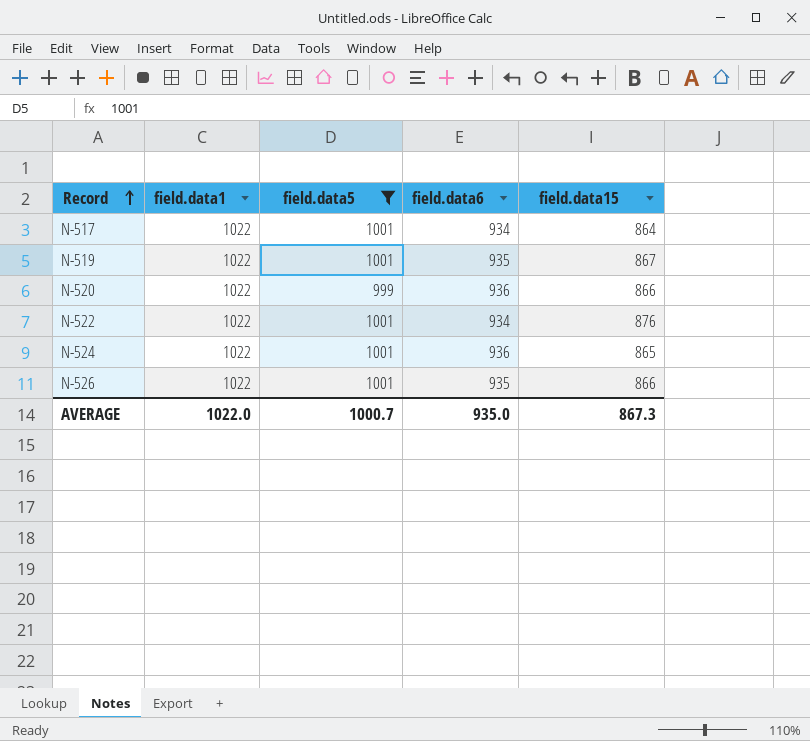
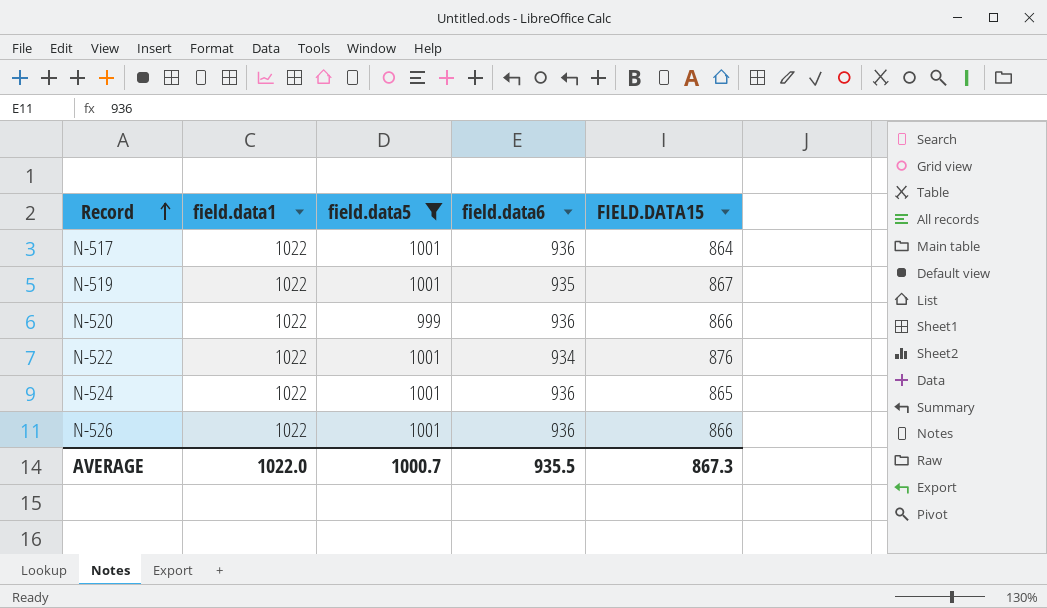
column name: field.data15 -> FIELD.DATA15
N-517 | field.data6: 934 -> 936
N-526 | field.data6: 935 -> 936
AVERAGE | field.data6: 935.0 -> 935.5

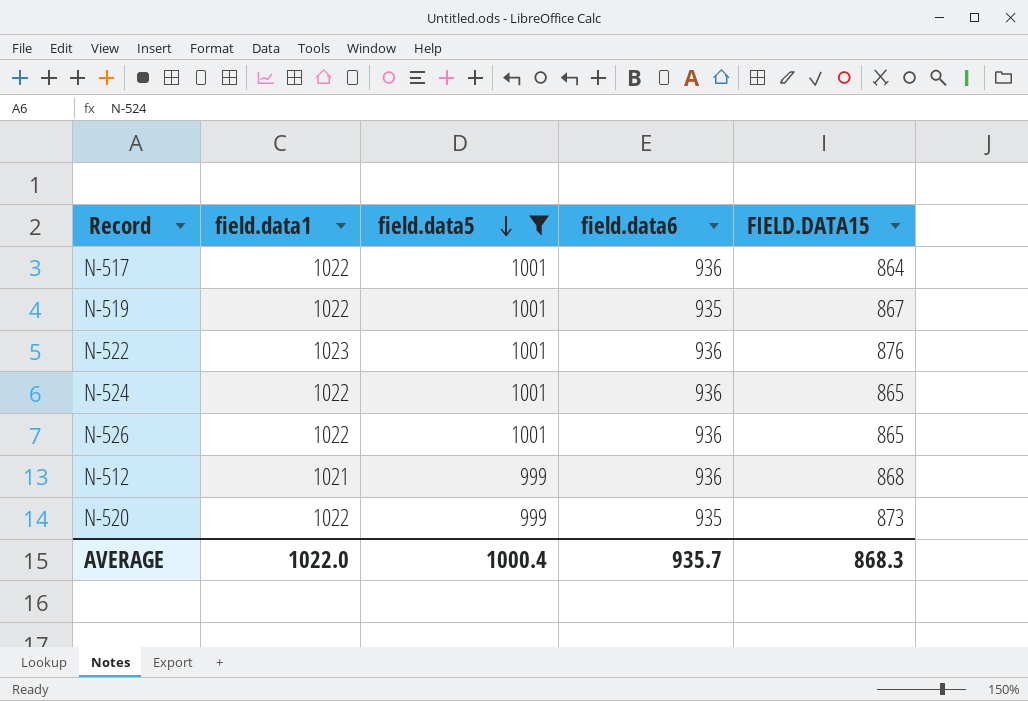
row order: Record ascending -> field.data5 descending
N-522 | field.data1: 1022 -> 1023
N-522 | field.data6: 934 -> 936
N-526 | FIELD.DATA15: 866 -> 865
row N-512: none -> 1021 | 999 | 936 | 868
N-520 | field.data6: 936 -> 935
N-520 | FIELD.DATA15: 866 -> 873
AVERAGE | field.data5: 1000.7 -> 1000.4
AVERAGE | field.data6: 935.5 -> 935.7
AVERAGE | FIELD.DATA15: 867.3 -> 868.3

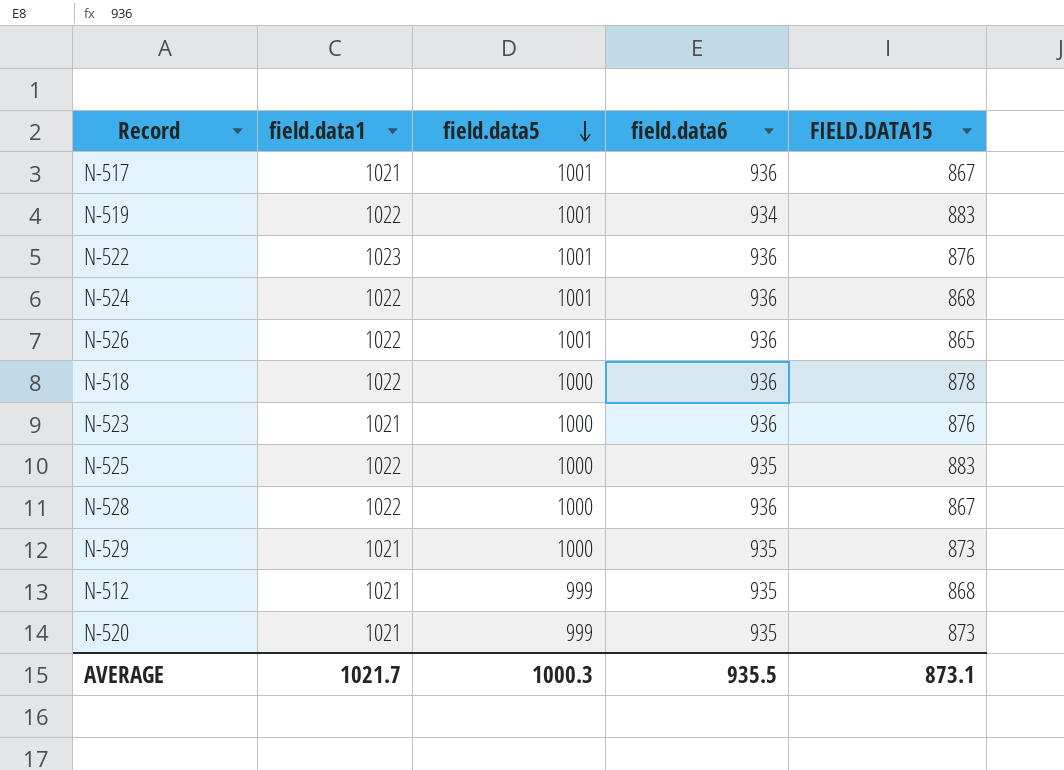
filter: field.data5 != 1000 -> none
N-517 | field.data1: 1022 -> 1021
N-517 | FIELD.DATA15: 864 -> 867
N-519 | field.data6: 935 -> 934
N-519 | FIELD.DATA15: 867 -> 883
N-524 | FIELD.DATA15: 865 -> 868
N-512 | field.data6: 936 -> 935
N-520 | field.data1: 1022 -> 1021
AVERAGE | field.data1: 1022.0 -> 1021.7
AVERAGE | field.data5: 1000.4 -> 1000.3
AVERAGE | field.data6: 935.7 -> 935.5
AVERAGE | FIELD.DATA15: 868.3 -> 873.1

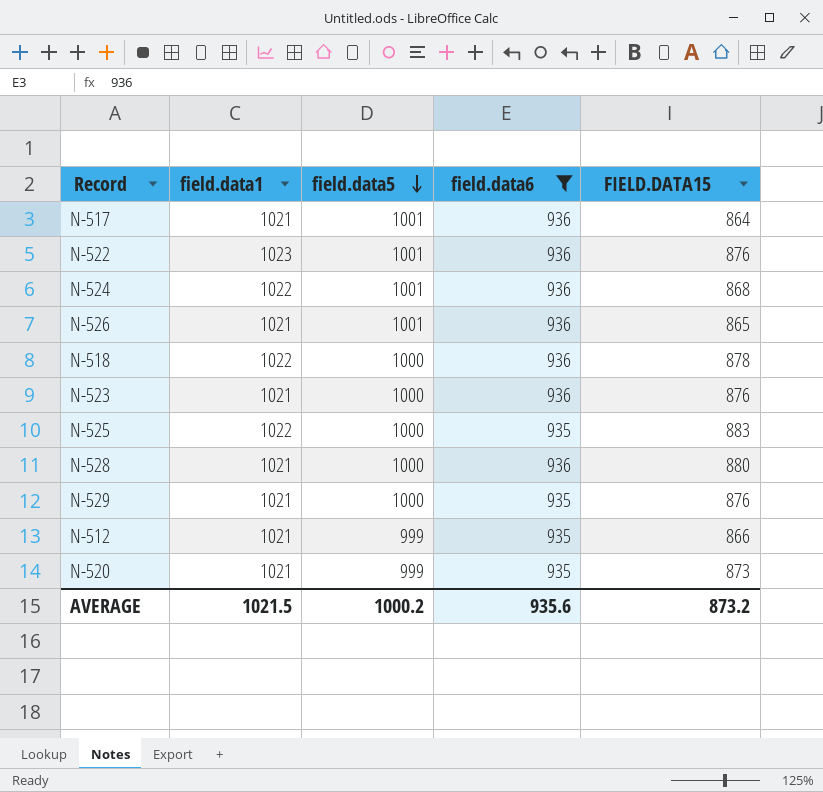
filter: none -> field.data6 != 934
N-517 | FIELD.DATA15: 867 -> 864
N-526 | field.data1: 1022 -> 1021
N-528 | field.data1: 1022 -> 1021
N-528 | FIELD.DATA15: 867 -> 880
N-529 | FIELD.DATA15: 873 -> 876
N-512 | FIELD.DATA15: 868 -> 866
AVERAGE | field.data1: 1021.7 -> 1021.5
AVERAGE | field.data5: 1000.3 -> 1000.2
AVERAGE | field.data6: 935.5 -> 935.6
AVERAGE | FIELD.DATA15: 873.1 -> 873.2

